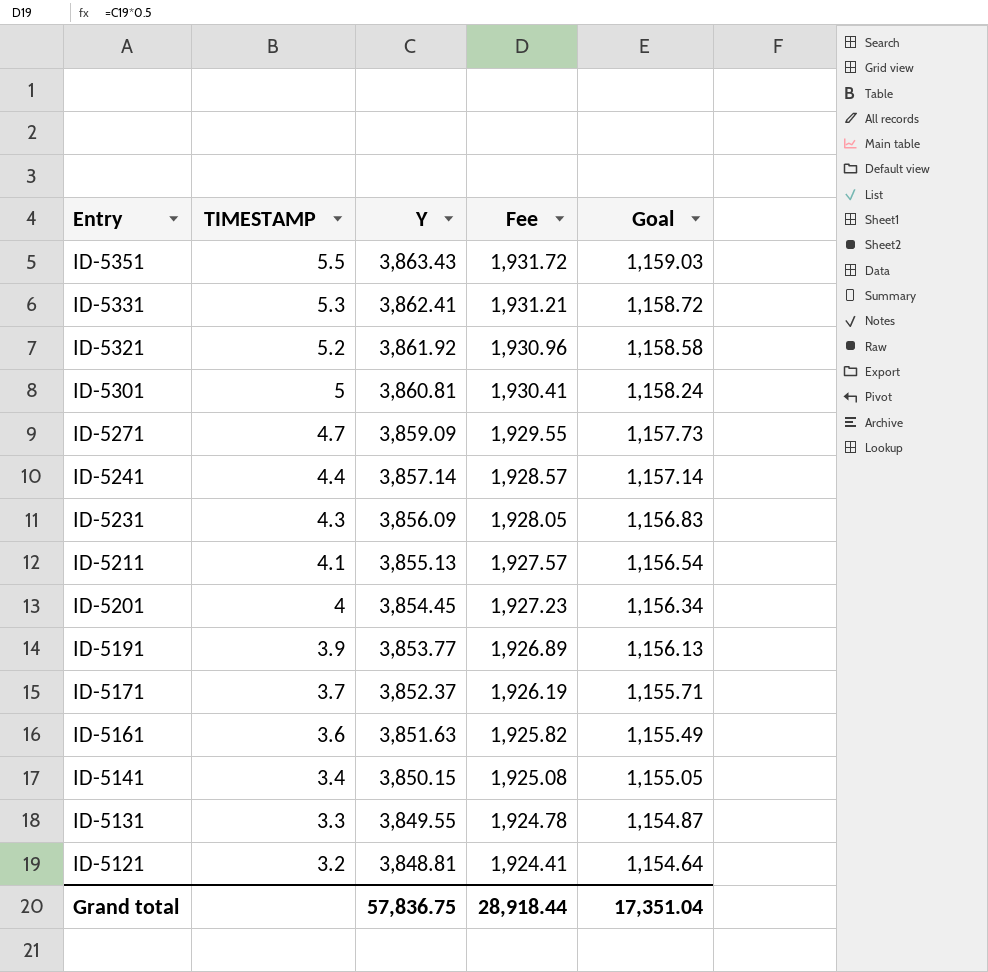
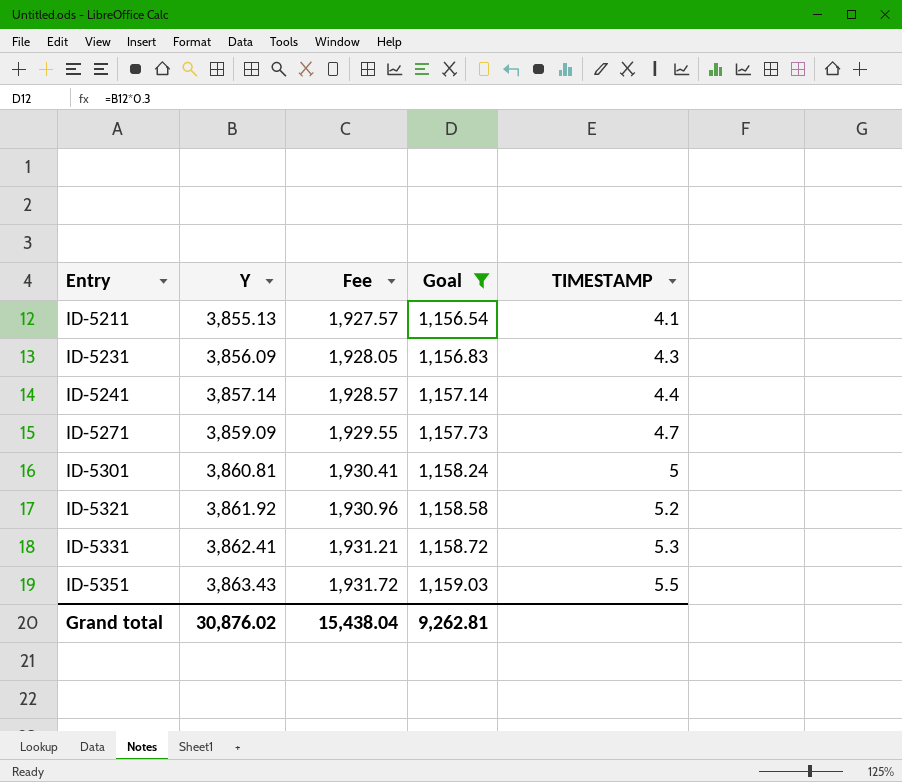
filter: none -> Goal >= 1,156.54
row order: Entry descending -> Entry ascending
column TIMESTAMP | position: 2 -> 5
Grand total | Y: 57,836.75 -> 30,876.02
Grand total | Fee: 28,918.44 -> 15,438.04
Grand total | Goal: 17,351.04 -> 9,262.81

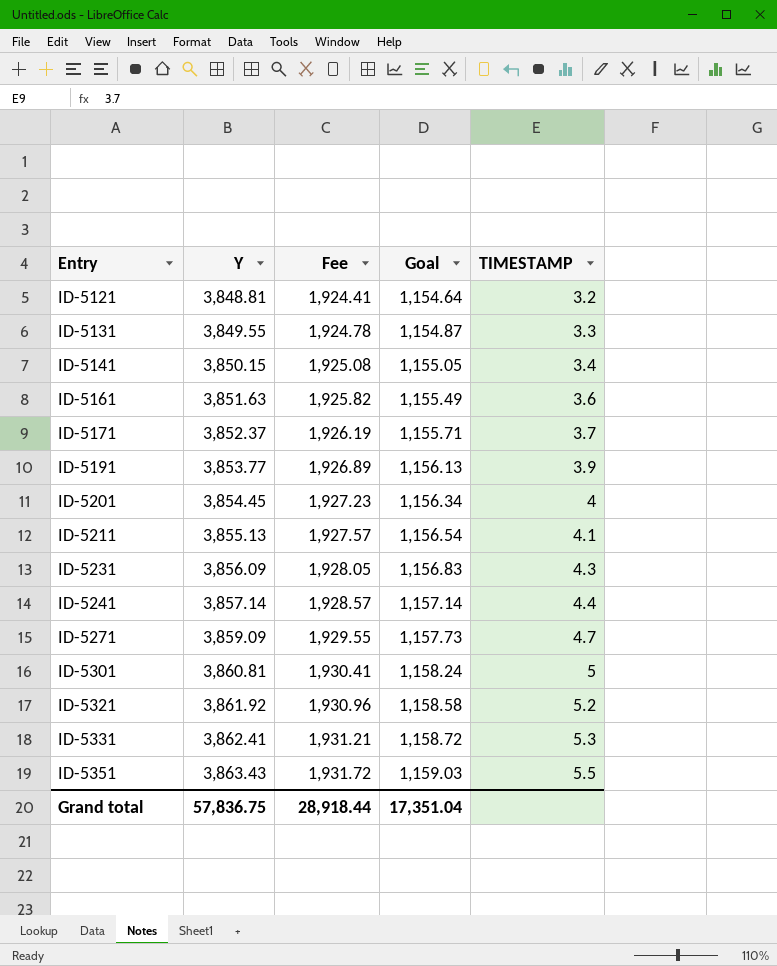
filter: Goal >= 1,156.54 -> none
Grand total | Y: 30,876.02 -> 57,836.75
Grand total | Fee: 15,438.04 -> 28,918.44
Grand total | Goal: 9,262.81 -> 17,351.04

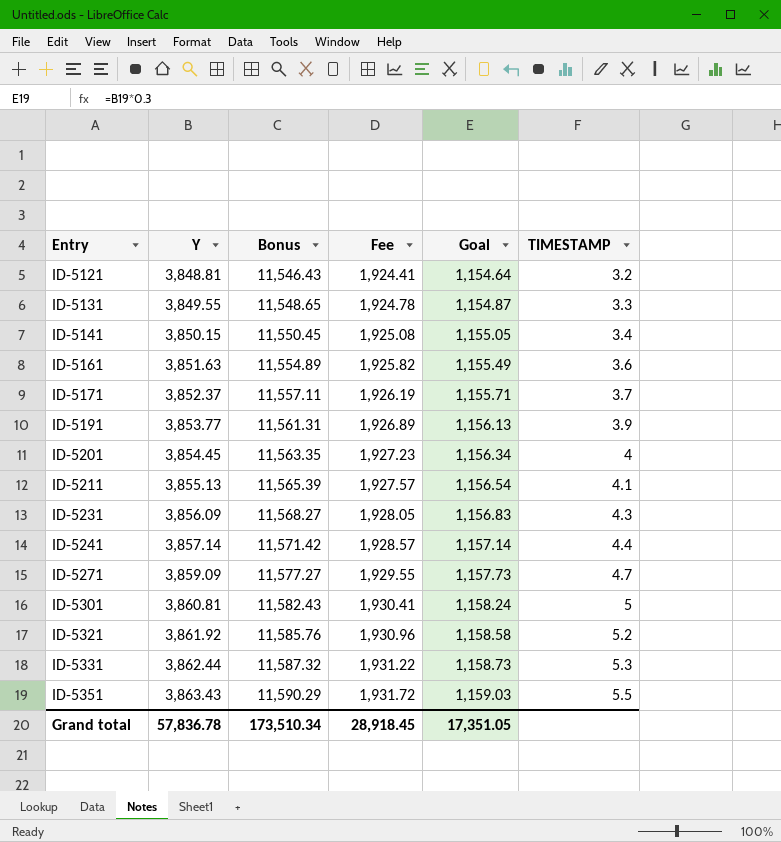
column Bonus | formula: none -> [Y] * 3
ID-5331 | Y: 3,862.41 -> 3,862.44
ID-5331 | Fee: 1,931.21 -> 1,931.22
ID-5331 | Goal: 1,158.72 -> 1,158.73
Grand total | Y: 57,836.75 -> 57,836.78
Grand total | Fee: 28,918.44 -> 28,918.45
Grand total | Goal: 17,351.04 -> 17,351.05

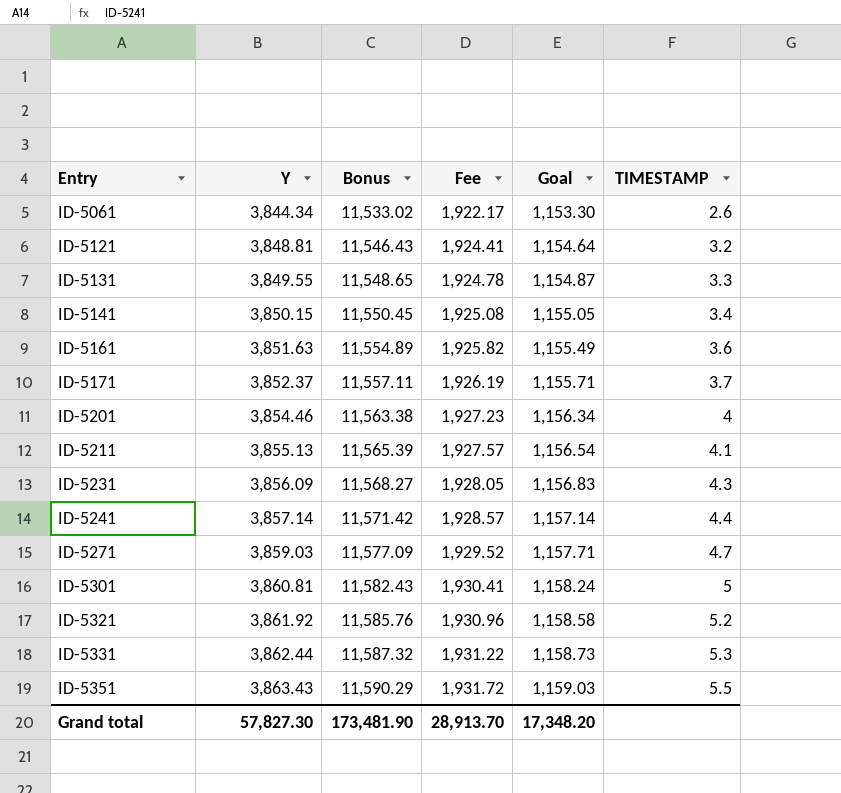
row ID-5191: 3,853.77 | 11,561.31 | 1,926.89 | 1,156.13 | 3.9 -> none
row ID-5061: none -> 3,844.34 | 11,533.02 | 1,922.17 | 1,153.30 | 2.6
ID-5201 | Y: 3,854.45 -> 3,854.46
ID-5201 | Bonus: 11,563.35 -> 11,563.38
ID-5271 | Y: 3,859.09 -> 3,859.03
ID-5271 | Bonus: 11,577.27 -> 11,577.09
ID-5271 | Fee: 1,929.55 -> 1,929.52
ID-5271 | Goal: 1,157.73 -> 1,157.71
Grand total | Y: 57,836.78 -> 57,827.30
Grand total | Bonus: 173,510.34 -> 173,481.90
Grand total | Fee: 28,918.45 -> 28,913.70
Grand total | Goal: 17,351.05 -> 17,348.20

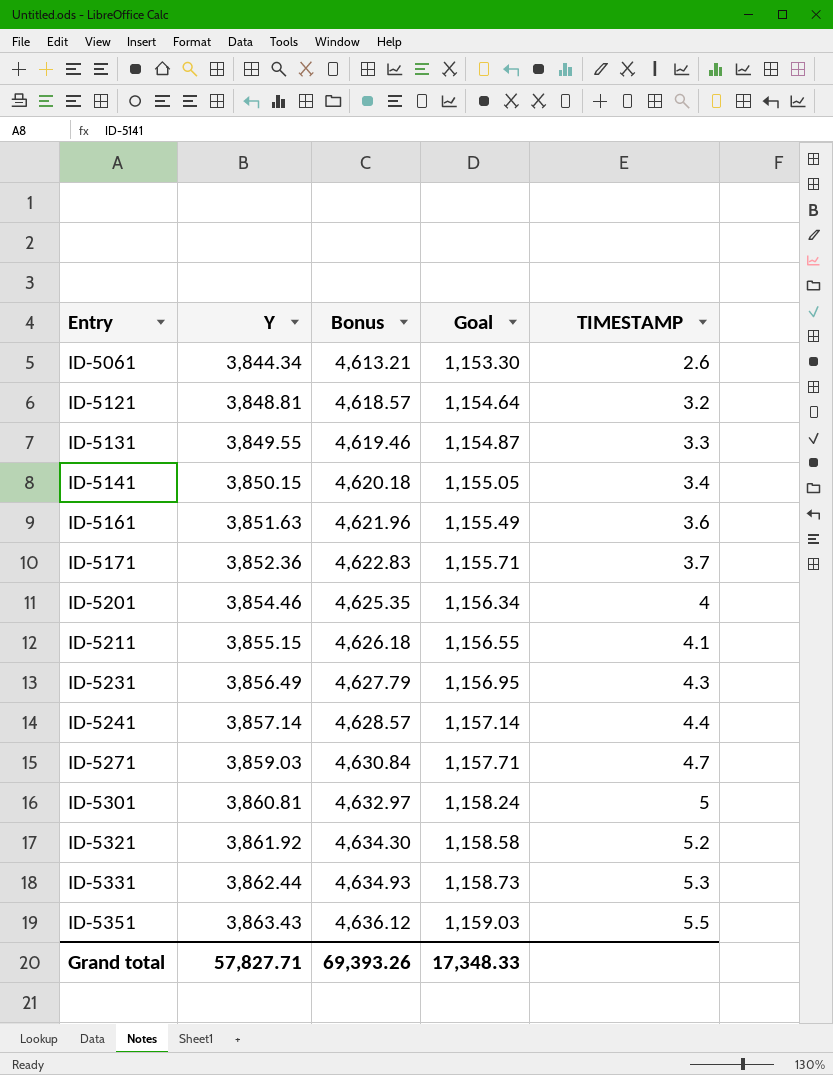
column Fee | formula: [Y] * 0.5 -> none
column Bonus | formula: [Y] * 3 -> [Y] * 1.2
ID-5171 | Y: 3,852.37 -> 3,852.36
ID-5211 | Y: 3,855.13 -> 3,855.15
ID-5211 | Goal: 1,156.54 -> 1,156.55
ID-5231 | Y: 3,856.09 -> 3,856.49
ID-5231 | Goal: 1,156.83 -> 1,156.95
Grand total | Y: 57,827.30 -> 57,827.71
Grand total | Bonus: 173,481.90 -> 69,393.26
Grand total | Goal: 17,348.20 -> 17,348.33

